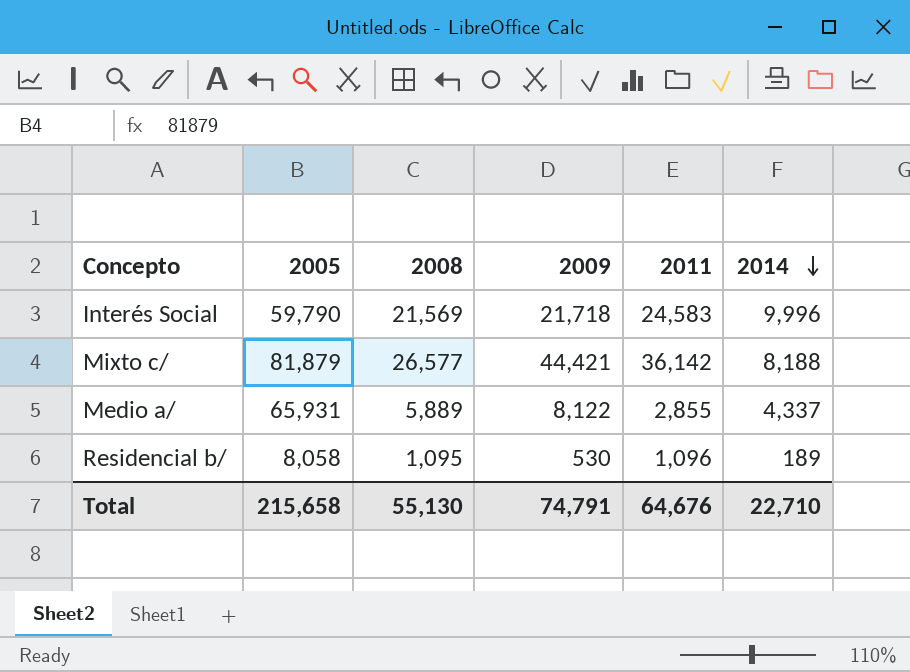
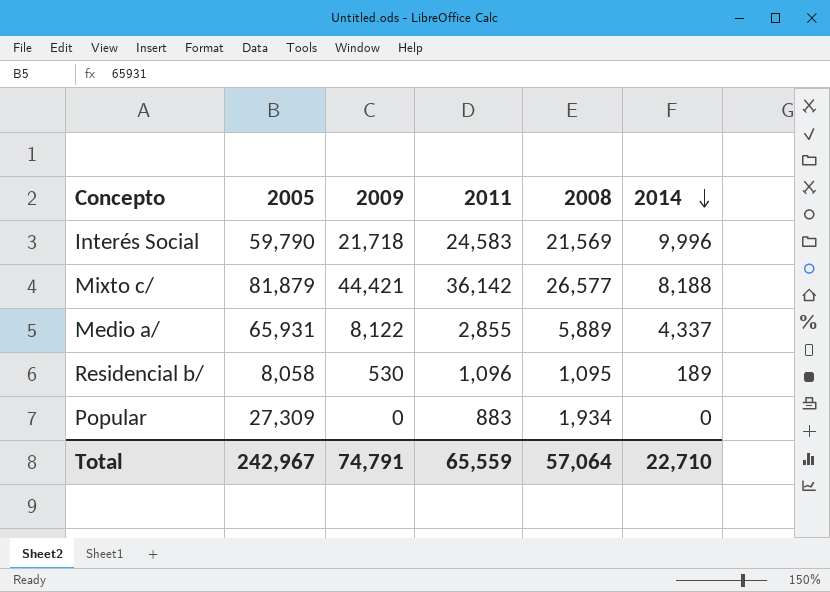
column 2008 | position: 3 -> 5
row Popular: none -> 27,309 | 0 | 883 | 1,934 | 0
Total | 2005: 215,658 -> 242,967
Total | 2011: 64,676 -> 65,559
Total | 2008: 55,130 -> 57,064

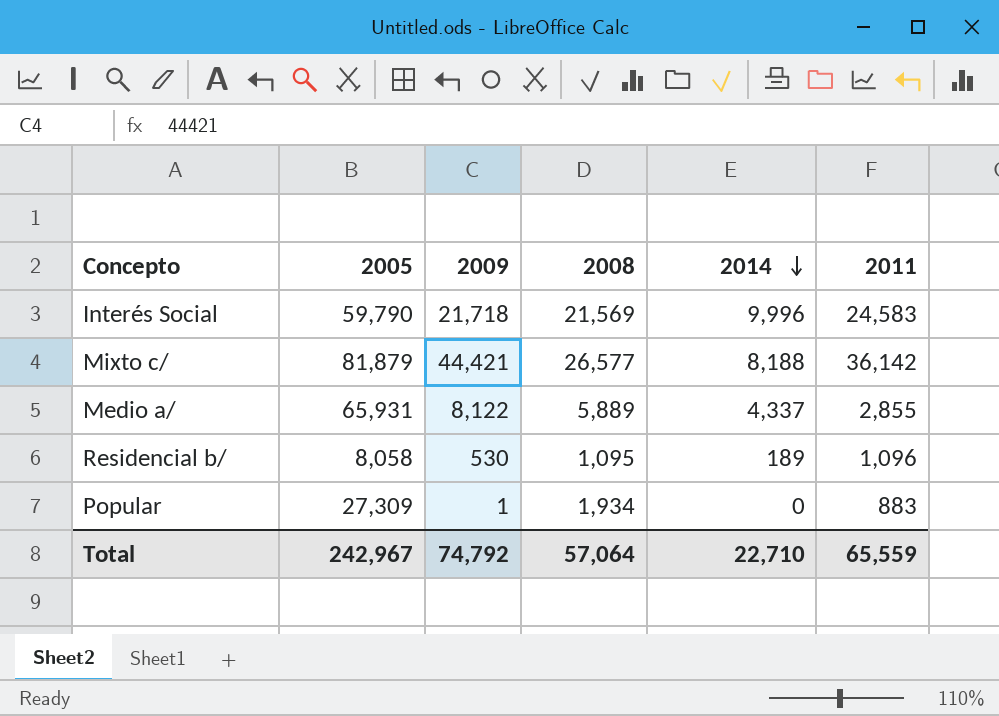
column 2011 | position: 4 -> 6
Popular | 2009: 0 -> 1
Total | 2009: 74,791 -> 74,792

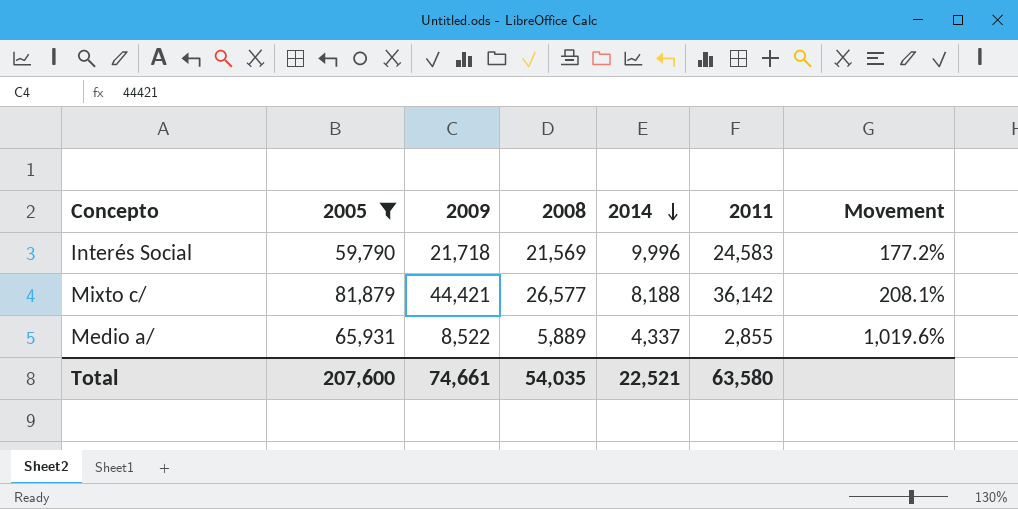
filter: none -> 2005 >= 59,790
column Movement | formula: none -> ([2005] - [2008]) / [2008]
Medio a/ | 2009: 8,122 -> 8,522
Total | 2005: 242,967 -> 207,600
Total | 2009: 74,792 -> 74,661
Total | 2008: 57,064 -> 54,035
Total | 2014: 22,710 -> 22,521
Total | 2011: 65,559 -> 63,580

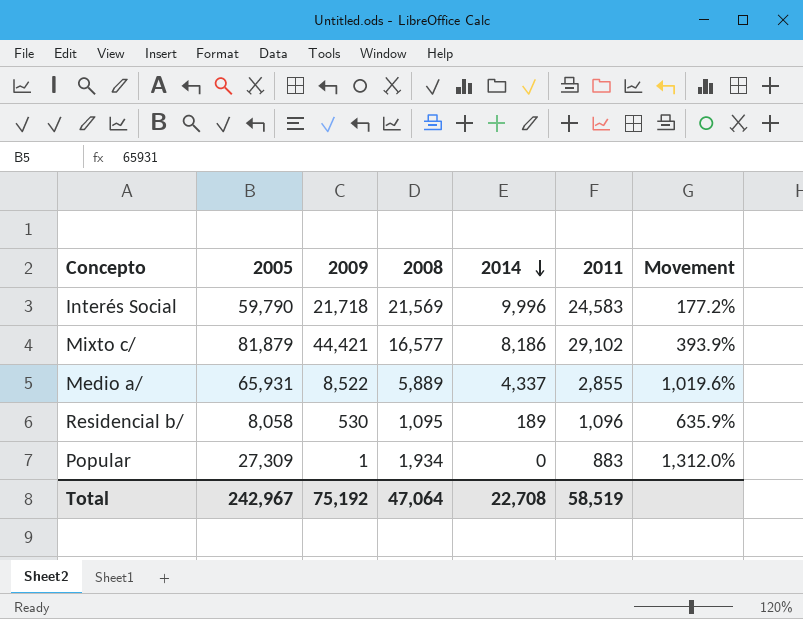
filter: 2005 >= 59,790 -> none
Mixto c/ | 2008: 26,577 -> 16,577
Mixto c/ | 2014: 8,188 -> 8,186
Mixto c/ | 2011: 36,142 -> 29,102
Mixto c/ | Movement: 208.1% -> 393.9%
Total | 2005: 207,600 -> 242,967
Total | 2009: 74,661 -> 75,192
Total | 2008: 54,035 -> 47,064
Total | 2014: 22,521 -> 22,708
Total | 2011: 63,580 -> 58,519

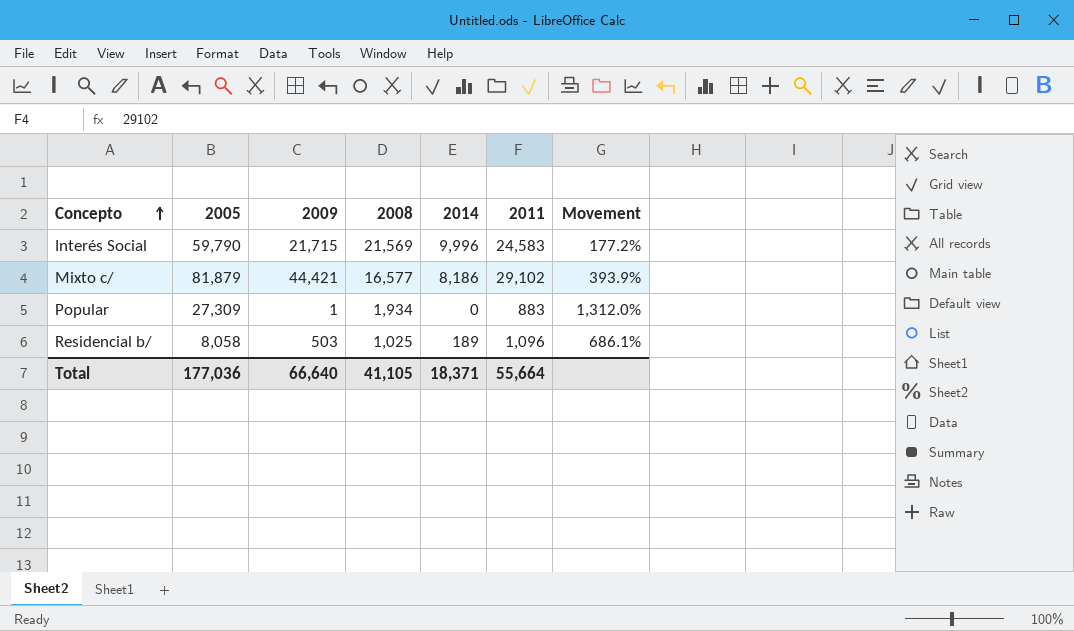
row order: 2014 descending -> Concepto ascending
row Medio a/: 65,931 | 8,522 | 5,889 | 4,337 | 2,855 | 1,019.6% -> none
Interés Social | 2009: 21,718 -> 21,715
Residencial b/ | 2009: 530 -> 503
Residencial b/ | 2008: 1,095 -> 1,025
Residencial b/ | Movement: 635.9% -> 686.1%
Total | 2005: 242,967 -> 177,036
Total | 2009: 75,192 -> 66,640
Total | 2008: 47,064 -> 41,105
Total | 2014: 22,708 -> 18,371
Total | 2011: 58,519 -> 55,664

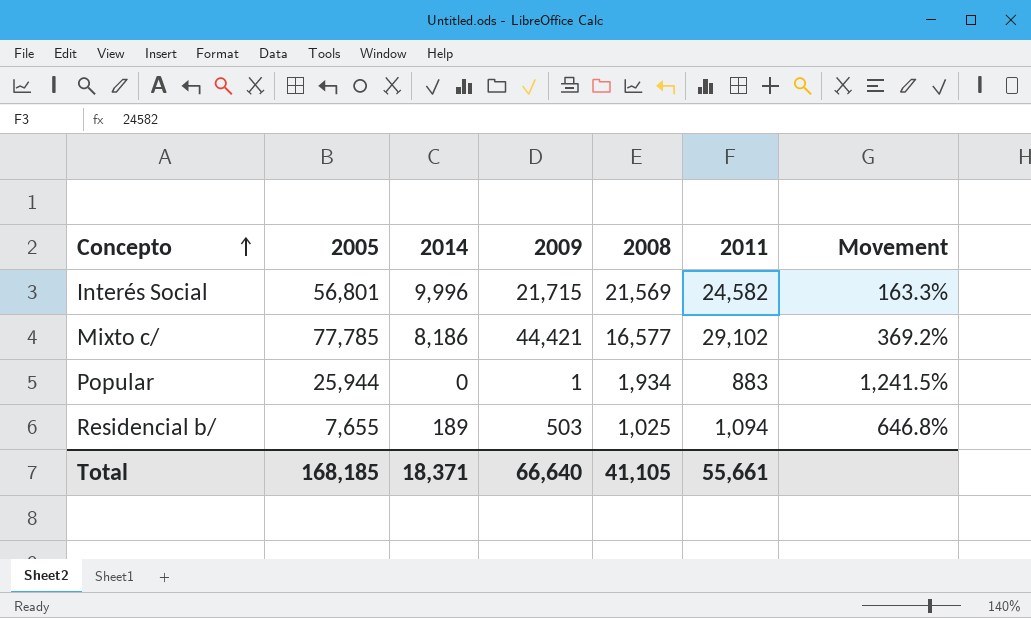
column 2014 | position: 5 -> 3
Interés Social | 2005: 59,790 -> 56,801
Interés Social | 2011: 24,583 -> 24,582
Interés Social | Movement: 177.2% -> 163.3%
Mixto c/ | 2005: 81,879 -> 77,785
Mixto c/ | Movement: 393.9% -> 369.2%
Popular | 2005: 27,309 -> 25,944
Popular | Movement: 1,312.0% -> 1,241.5%
Residencial b/ | 2005: 8,058 -> 7,655
Residencial b/ | 2011: 1,096 -> 1,094
Residencial b/ | Movement: 686.1% -> 646.8%
Total | 2005: 177,036 -> 168,185
Total | 2011: 55,664 -> 55,661

